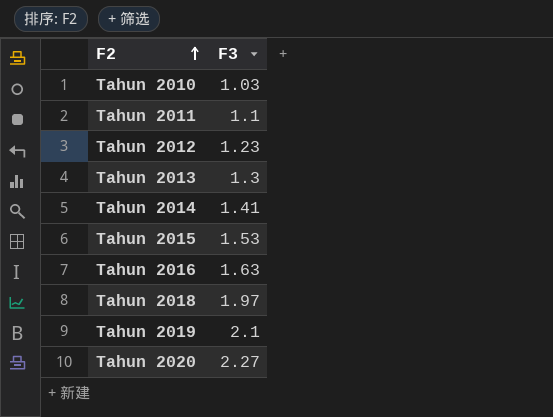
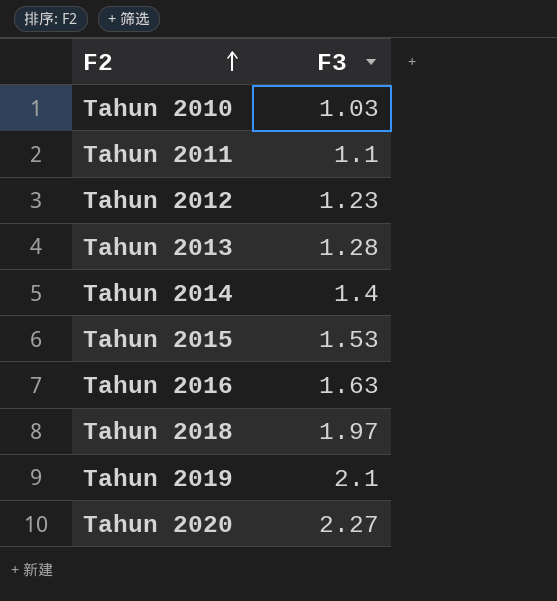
Tahun 2013 | F3: 1.3 -> 1.28
Tahun 2014 | F3: 1.41 -> 1.4

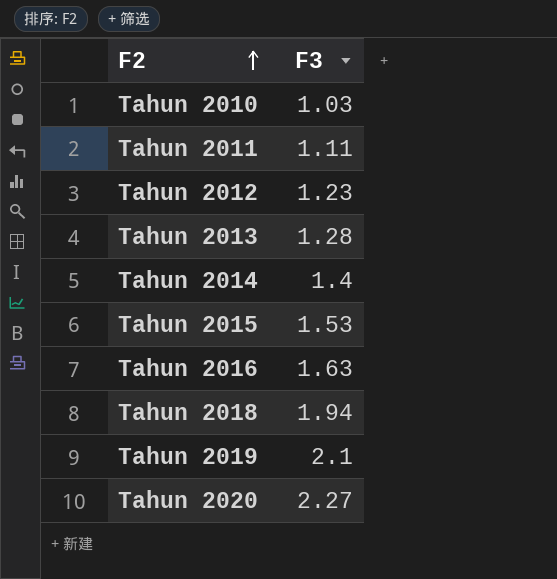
Tahun 2011 | F3: 1.1 -> 1.11
Tahun 2018 | F3: 1.97 -> 1.94

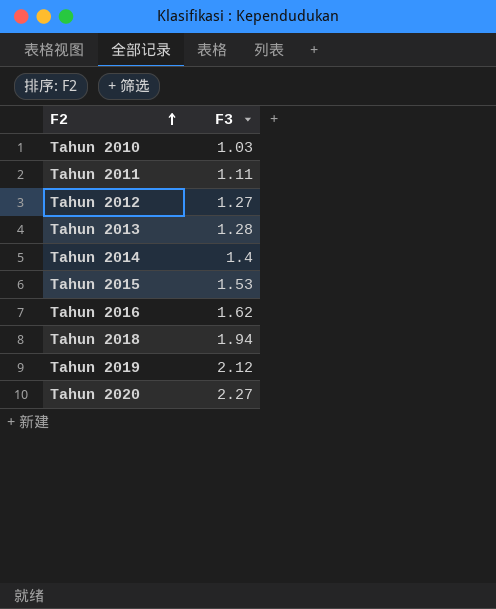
Tahun 2012 | F3: 1.23 -> 1.27
Tahun 2016 | F3: 1.63 -> 1.62
Tahun 2019 | F3: 2.1 -> 2.12

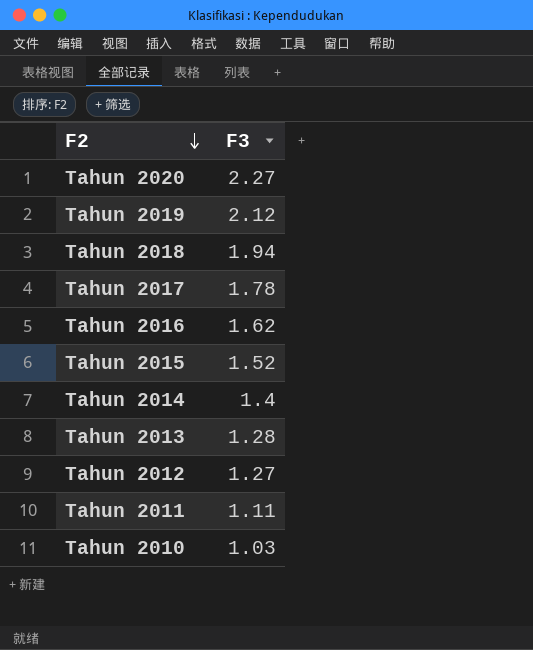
row order: F2 ascending -> F2 descending
row Tahun 2017: none -> 1.78
Tahun 2015 | F3: 1.53 -> 1.52

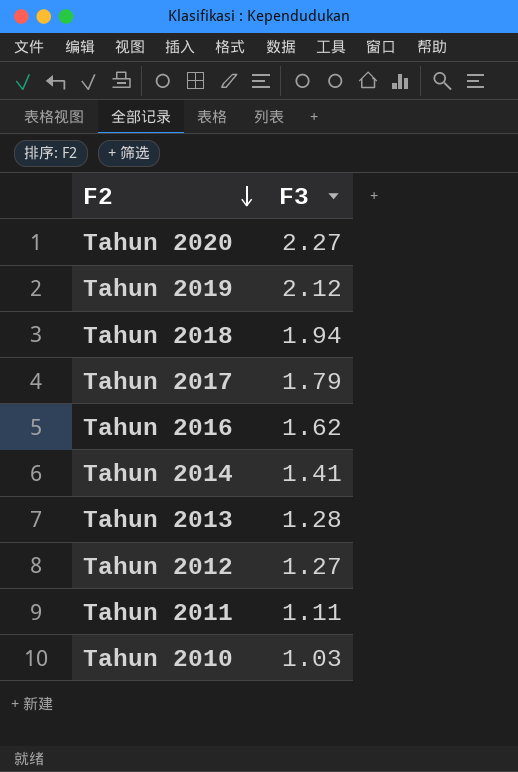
row Tahun 2015: 1.52 -> none
Tahun 2017 | F3: 1.78 -> 1.79
Tahun 2014 | F3: 1.4 -> 1.41

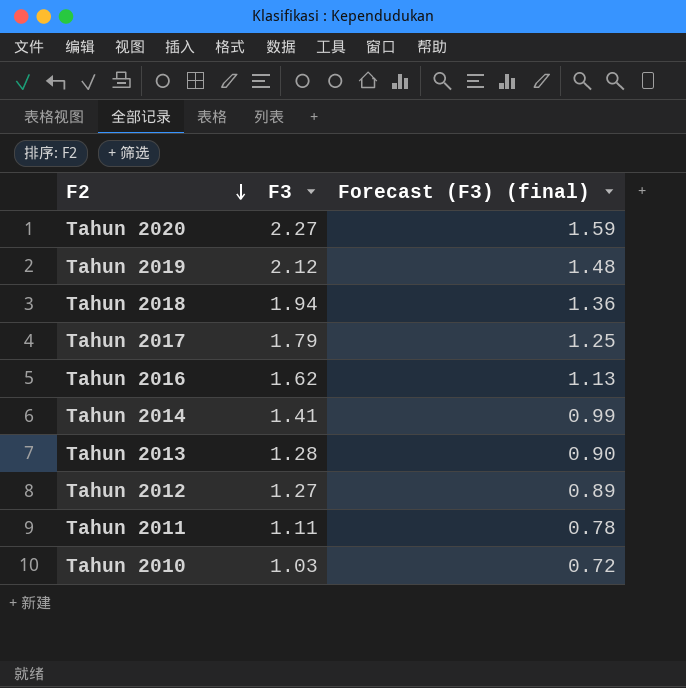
column Forecast (F3) (final) | formula: none -> [F3] * 0.7

